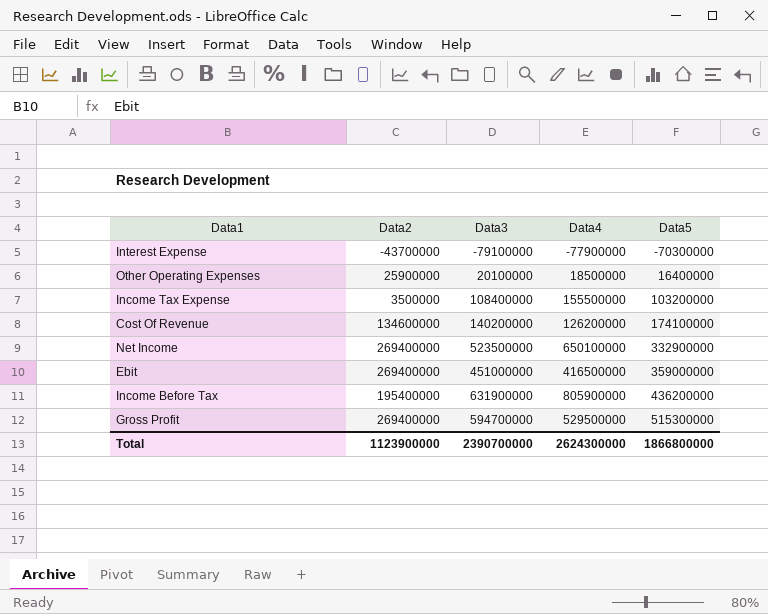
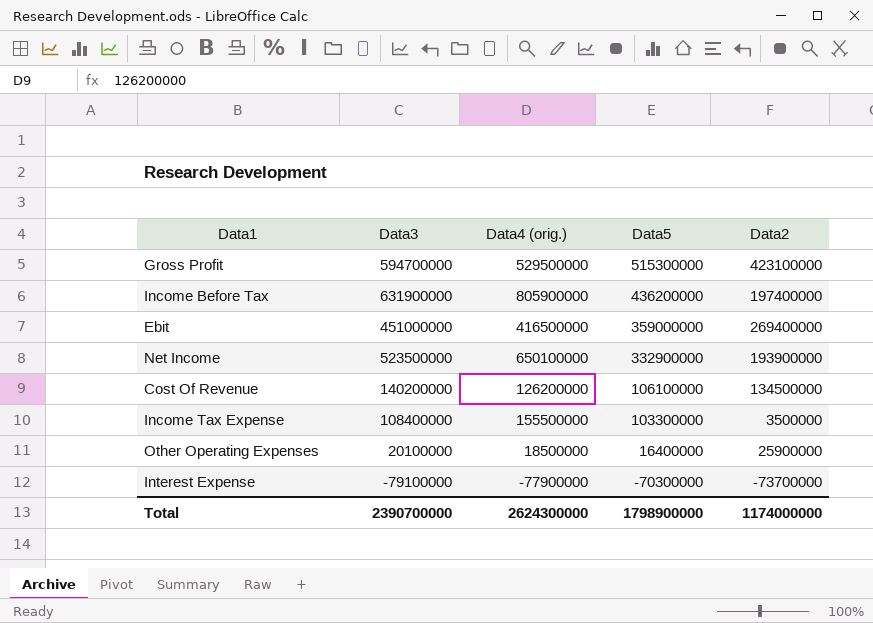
row order: Data5 ascending -> Data5 descending
column name: Data4 -> Data4 (orig.)
column Data2 | position: 2 -> 5
Gross Profit | Data2: 269400000 -> 423100000
Income Before Tax | Data2: 195400000 -> 197400000
Net Income | Data2: 269400000 -> 193900000
Cost Of Revenue | Data5: 174100000 -> 106100000
Cost Of Revenue | Data2: 134600000 -> 134500000
Income Tax Expense | Data5: 103200000 -> 103300000
Interest Expense | Data2: -43700000 -> -73700000
Total | Data5: 1866800000 -> 1798900000
Total | Data2: 1123900000 -> 1174000000

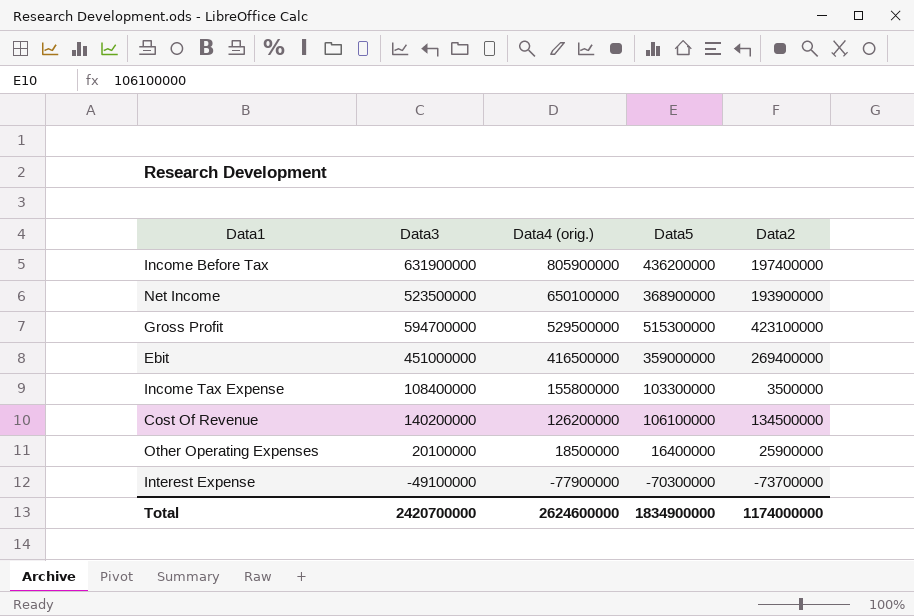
row order: Data5 descending -> Data4 (orig.) descending
Net Income | Data5: 332900000 -> 368900000
Income Tax Expense | Data4 (orig.): 155500000 -> 155800000
Interest Expense | Data3: -79100000 -> -49100000
Total | Data3: 2390700000 -> 2420700000
Total | Data4 (orig.): 2624300000 -> 2624600000
Total | Data5: 1798900000 -> 1834900000

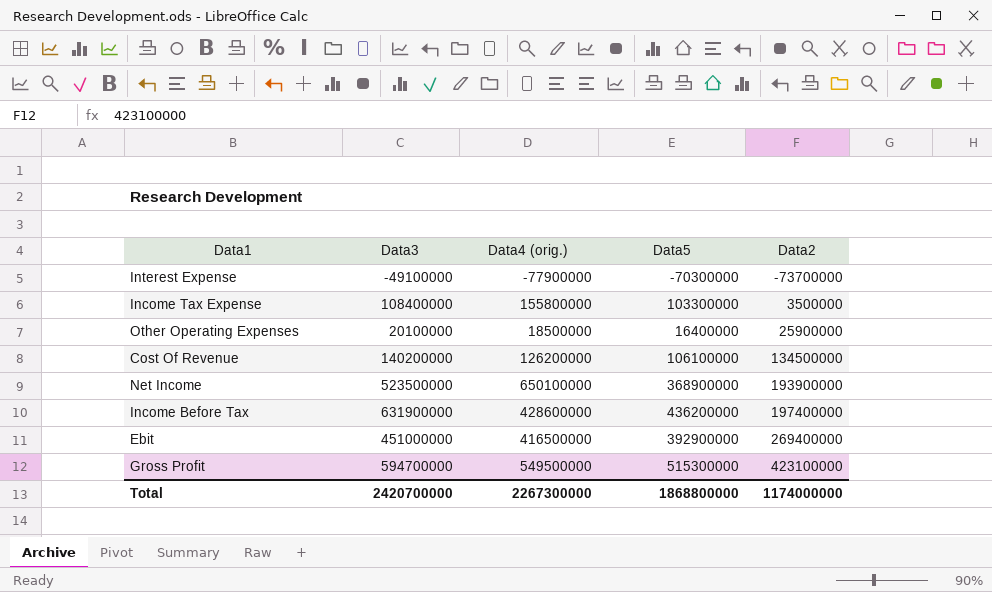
row order: Data4 (orig.) descending -> Data2 ascending
Income Before Tax | Data4 (orig.): 805900000 -> 428600000
Ebit | Data5: 359000000 -> 392900000
Gross Profit | Data4 (orig.): 529500000 -> 549500000
Total | Data4 (orig.): 2624600000 -> 2267300000
Total | Data5: 1834900000 -> 1868800000

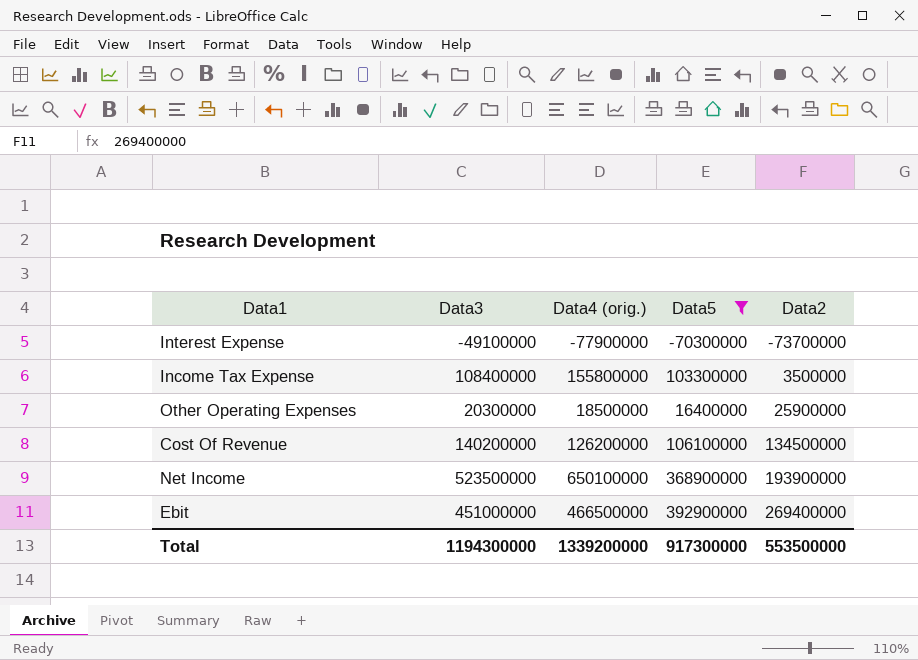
filter: none -> Data5 <= 392900000
Other Operating Expenses | Data3: 20100000 -> 20300000
Ebit | Data4 (orig.): 416500000 -> 466500000
Total | Data3: 2420700000 -> 1194300000
Total | Data4 (orig.): 2267300000 -> 1339200000
Total | Data5: 1868800000 -> 917300000
Total | Data2: 1174000000 -> 553500000

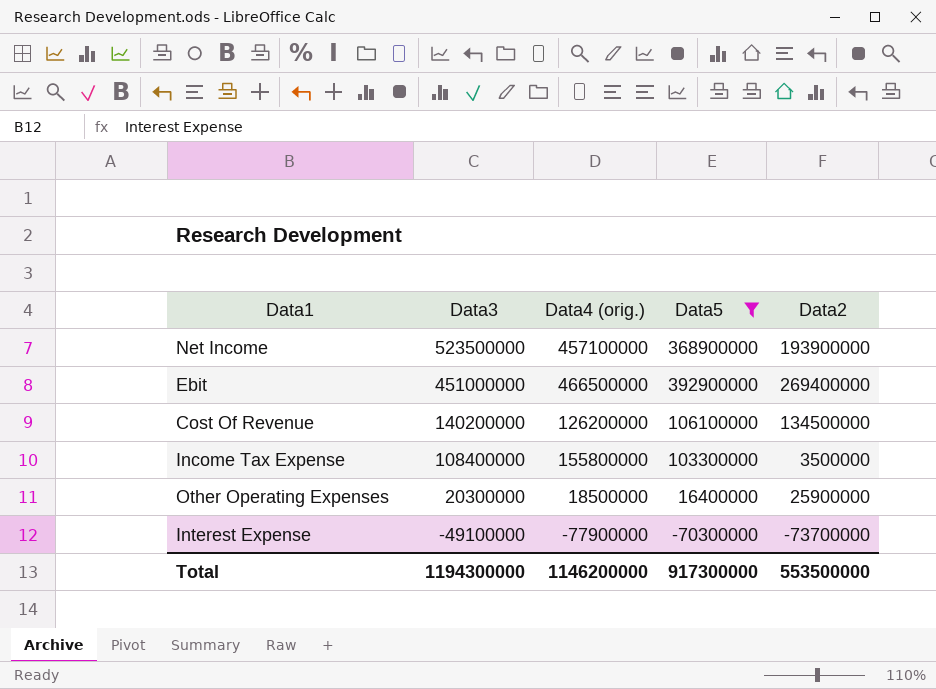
row order: Data2 ascending -> Data3 descending
Net Income | Data4 (orig.): 650100000 -> 457100000
Total | Data4 (orig.): 1339200000 -> 1146200000

